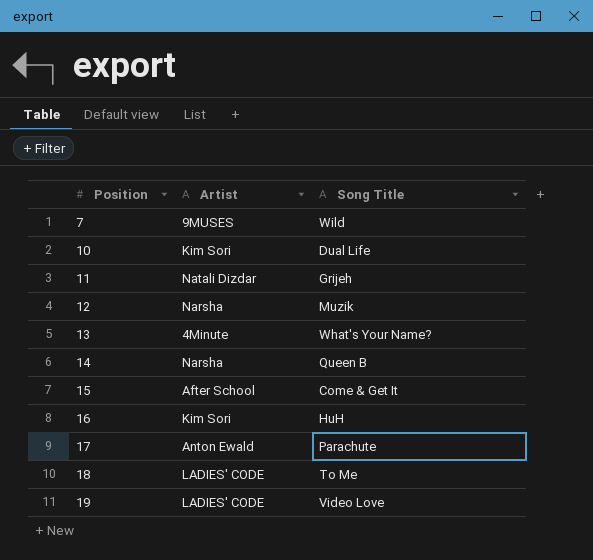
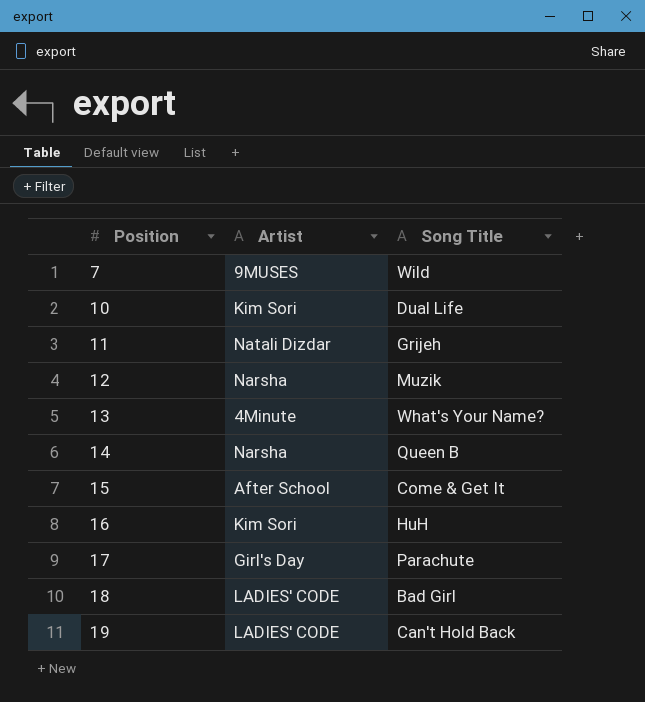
17 | Artist: Anton Ewald -> Girl's Day
18 | Song Title: To Me -> Bad Girl
19 | Song Title: Video Love -> Can't Hold Back

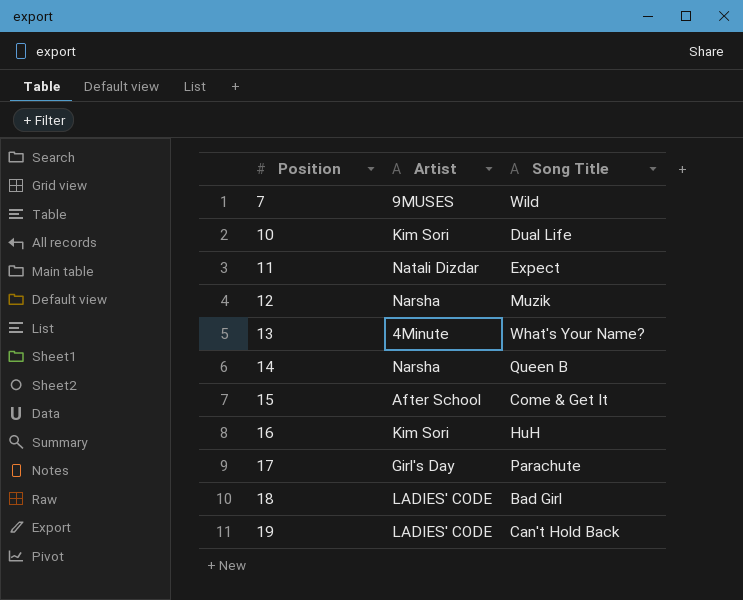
11 | Song Title: Grijeh -> Expect

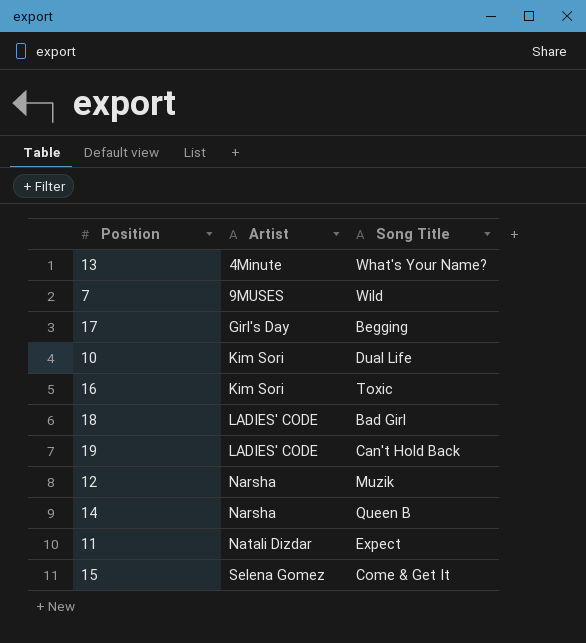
row order: Position ascending -> Artist ascending
17 | Song Title: Parachute -> Begging
16 | Song Title: HuH -> Toxic
15 | Artist: After School -> Selena Gomez

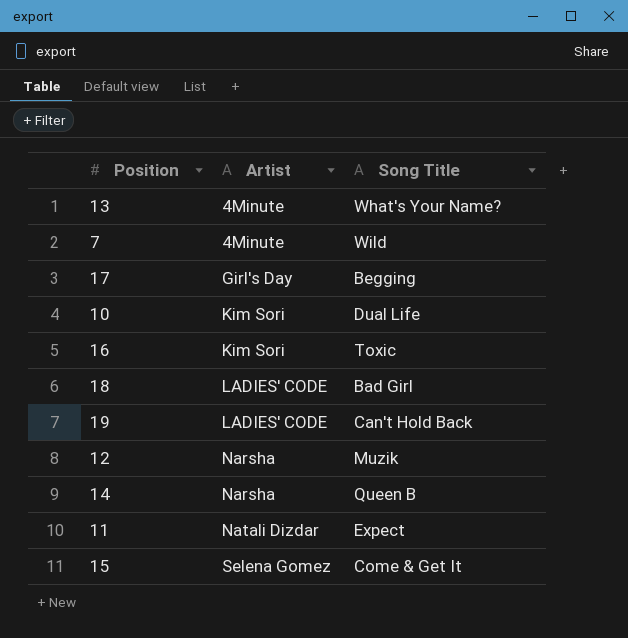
7 | Artist: 9MUSES -> 4Minute

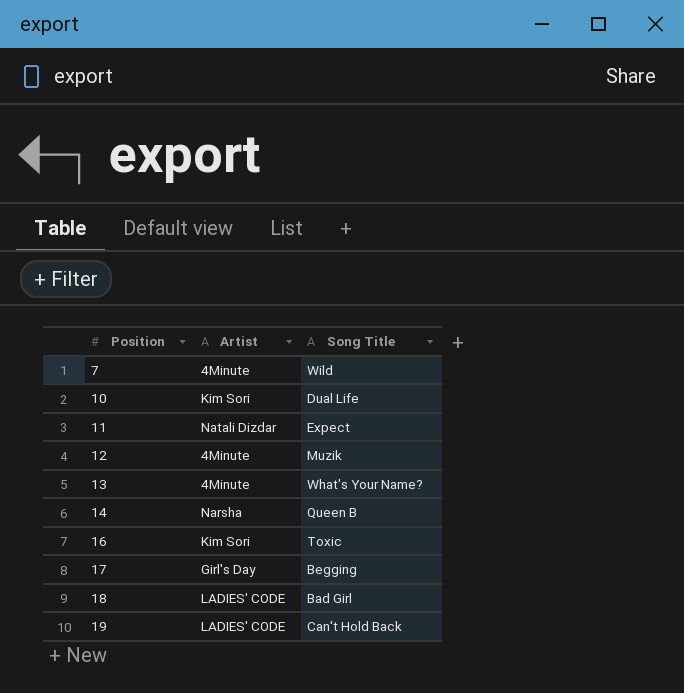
row order: Artist ascending -> Position ascending
row 15: Selena Gomez | Come & Get It -> none
12 | Artist: Narsha -> 4Minute

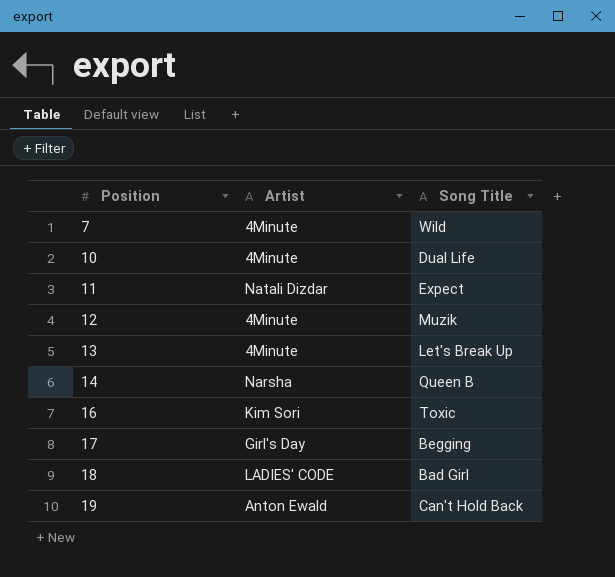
10 | Artist: Kim Sori -> 4Minute
13 | Song Title: What's Your Name? -> Let's Break Up
19 | Artist: LADIES' CODE -> Anton Ewald

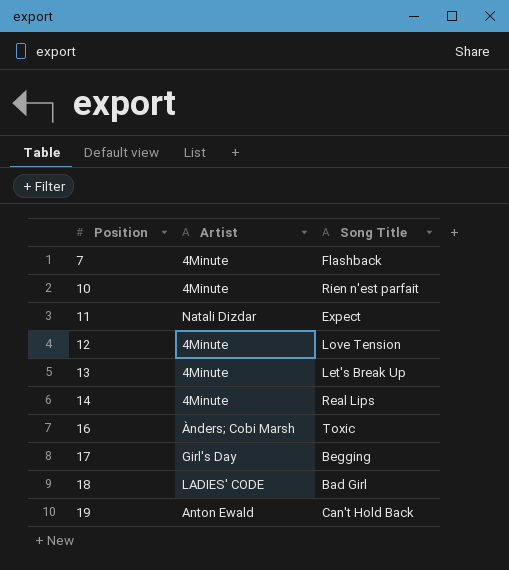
7 | Song Title: Wild -> Flashback
10 | Song Title: Dual Life -> Rien n'est parfait
12 | Song Title: Muzik -> Love Tension
14 | Artist: Narsha -> 4Minute
14 | Song Title: Queen B -> Real Lips
16 | Artist: Kim Sori -> Ànders; Cobi Marsh

